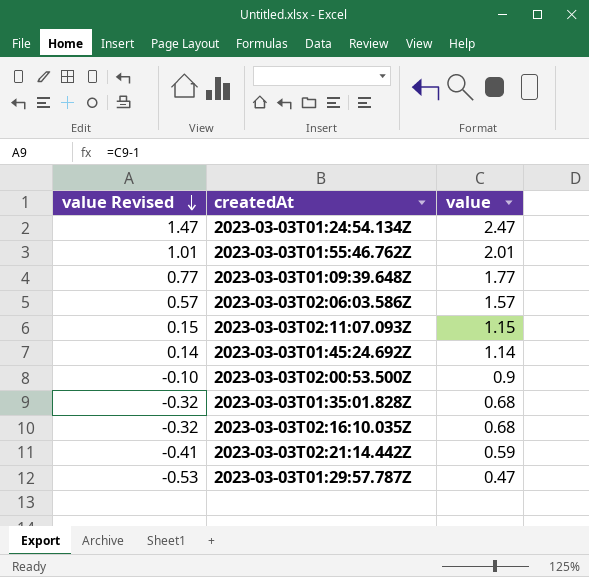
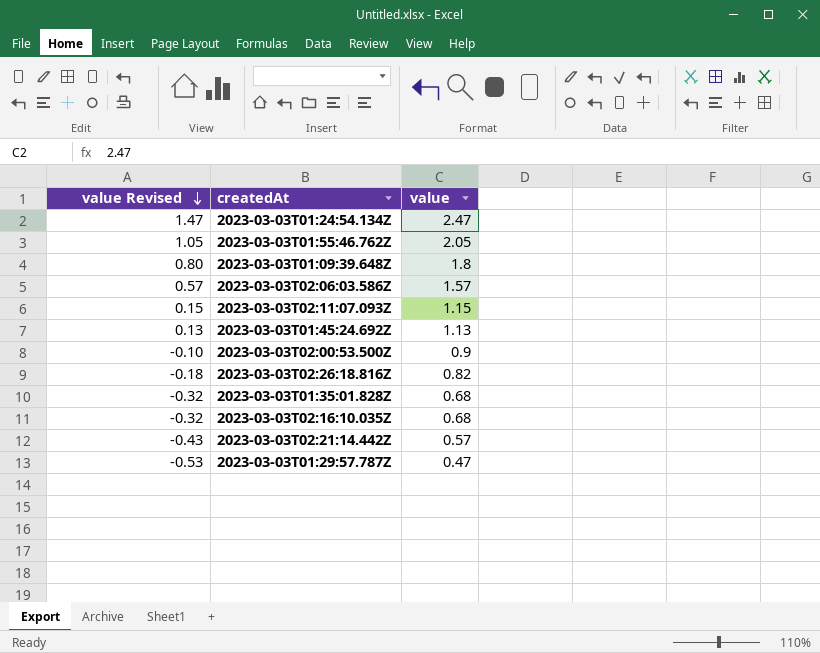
2023-03-03T01:55:46.762Z | value Revised: 1.01 -> 1.05
2023-03-03T01:55:46.762Z | value: 2.01 -> 2.05
2023-03-03T01:09:39.648Z | value Revised: 0.77 -> 0.80
2023-03-03T01:09:39.648Z | value: 1.77 -> 1.8
2023-03-03T01:45:24.692Z | value Revised: 0.14 -> 0.13
2023-03-03T01:45:24.692Z | value: 1.14 -> 1.13
row 2023-03-03T02:26:18.816Z: none -> -0.18 | 0.82
2023-03-03T02:21:14.442Z | value Revised: -0.41 -> -0.43
2023-03-03T02:21:14.442Z | value: 0.59 -> 0.57

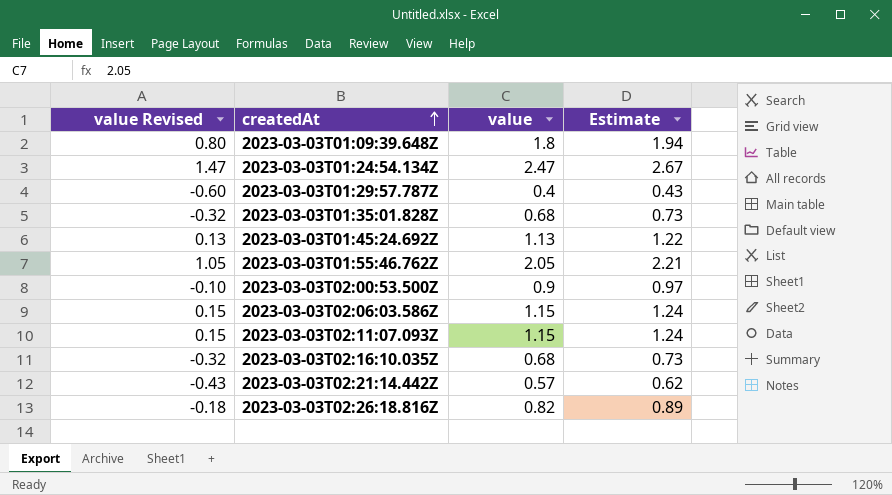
row order: value Revised descending -> createdAt ascending
column Estimate | formula: none -> [value] * 1.08
2023-03-03T01:29:57.787Z | value Revised: -0.53 -> -0.60
2023-03-03T01:29:57.787Z | value: 0.47 -> 0.4
2023-03-03T02:06:03.586Z | value Revised: 0.57 -> 0.15
2023-03-03T02:06:03.586Z | value: 1.57 -> 1.15

